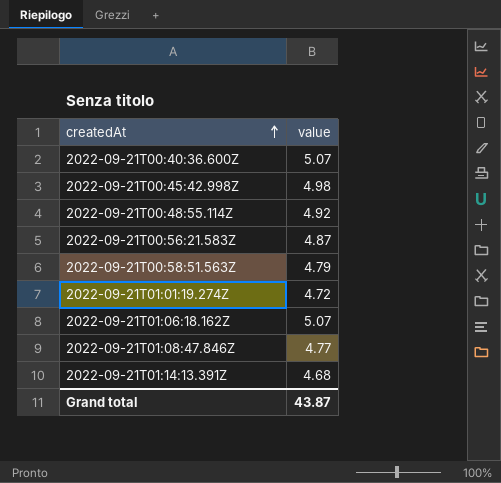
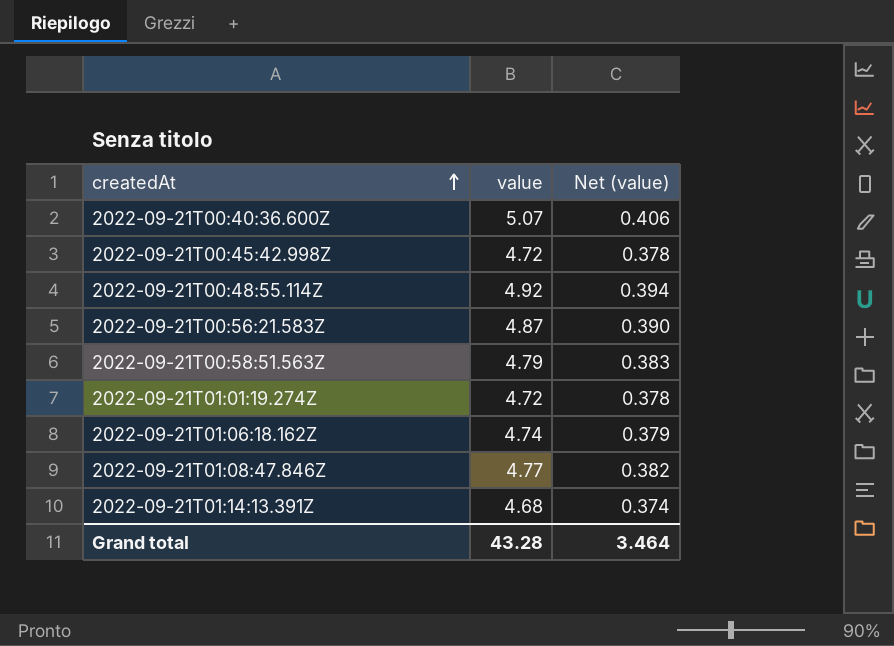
column Net (value) | formula: none -> [value] * 0.08
2022-09-21T00:45:42.998Z | value: 4.98 -> 4.72
2022-09-21T01:06:18.162Z | value: 5.07 -> 4.74
Grand total | value: 43.87 -> 43.28

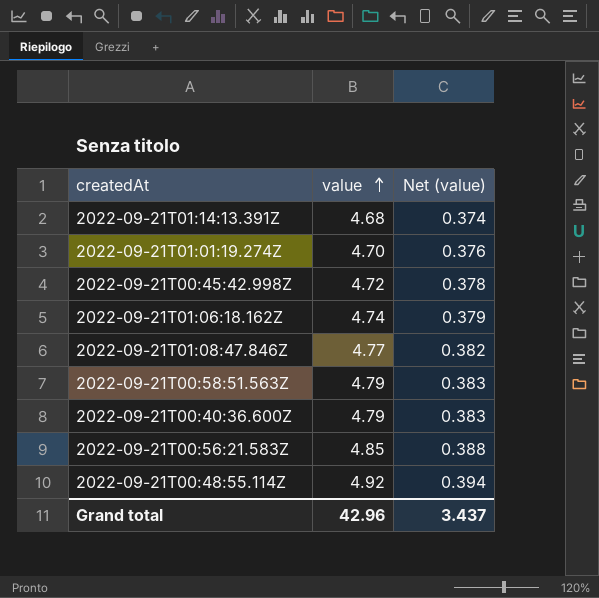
row order: createdAt ascending -> value ascending
2022-09-21T01:01:19.274Z | value: 4.72 -> 4.70
2022-09-21T01:01:19.274Z | Net (value): 0.378 -> 0.376
2022-09-21T00:40:36.600Z | value: 5.07 -> 4.79
2022-09-21T00:40:36.600Z | Net (value): 0.406 -> 0.383
2022-09-21T00:56:21.583Z | value: 4.87 -> 4.85
2022-09-21T00:56:21.583Z | Net (value): 0.390 -> 0.388
Grand total | value: 43.28 -> 42.96
Grand total | Net (value): 3.464 -> 3.437

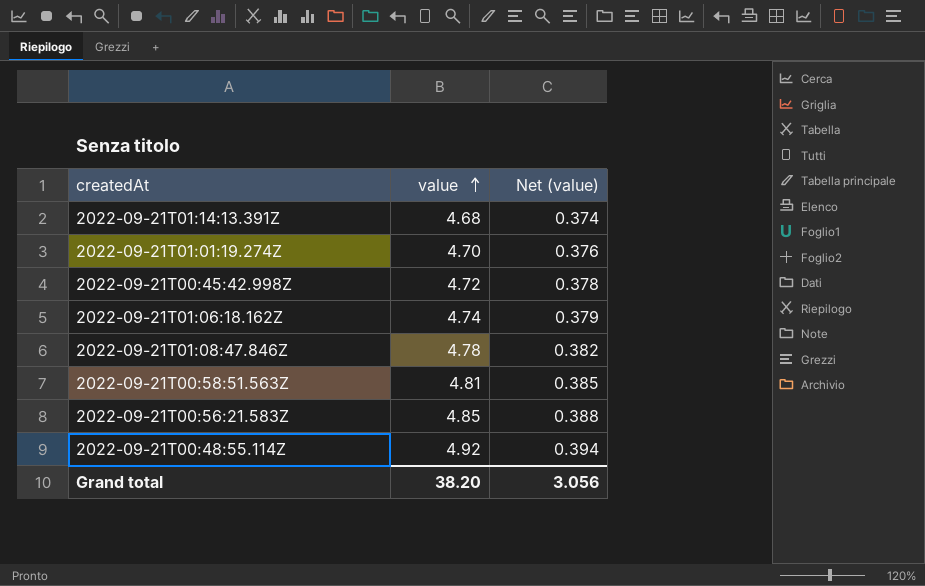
row 2022-09-21T00:40:36.600Z: 4.79 | 0.383 -> none
2022-09-21T01:08:47.846Z | value: 4.77 -> 4.78
2022-09-21T00:58:51.563Z | value: 4.79 -> 4.81
2022-09-21T00:58:51.563Z | Net (value): 0.383 -> 0.385
Grand total | value: 42.96 -> 38.20
Grand total | Net (value): 3.437 -> 3.056

